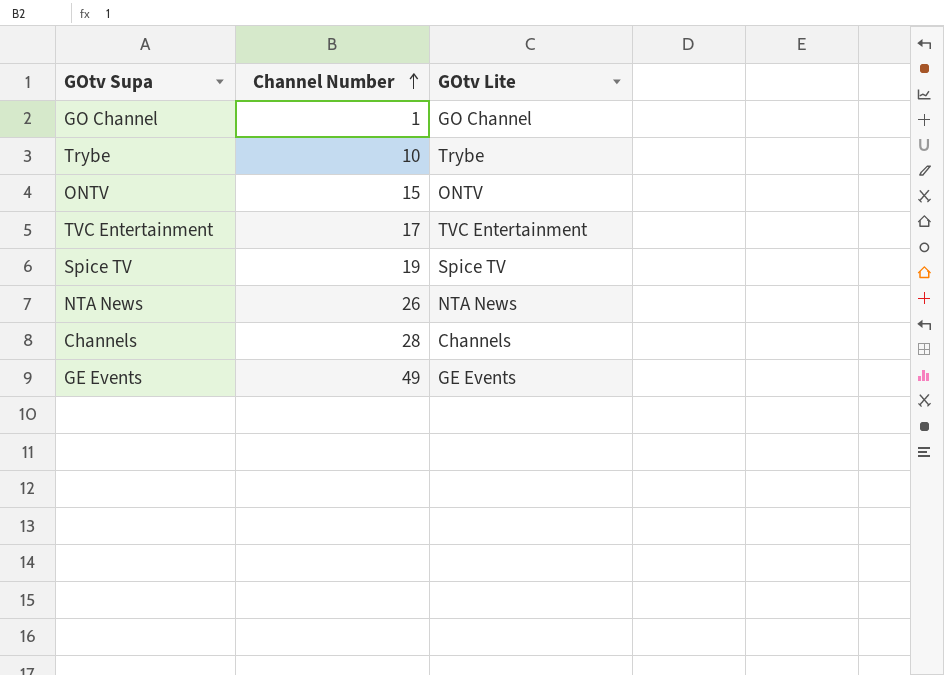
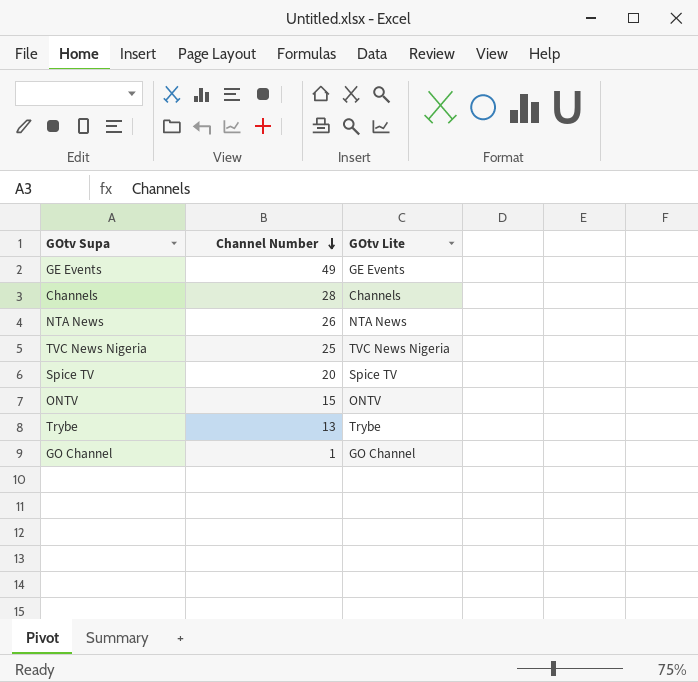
row order: Channel Number ascending -> Channel Number descending
row TVC Entertainment: 17 | TVC Entertainment -> none
row TVC News Nigeria: none -> 25 | TVC News Nigeria
Spice TV | Channel Number: 19 -> 20
Trybe | Channel Number: 10 -> 13

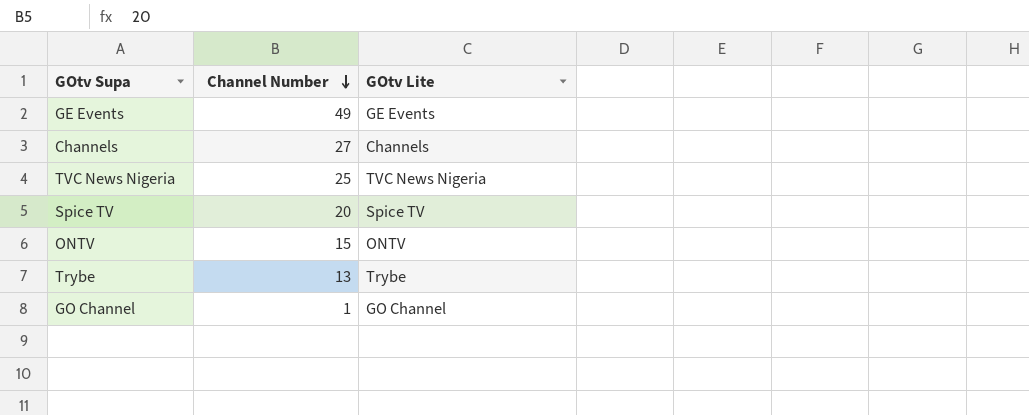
row NTA News: 26 | NTA News -> none
Channels | Channel Number: 28 -> 27

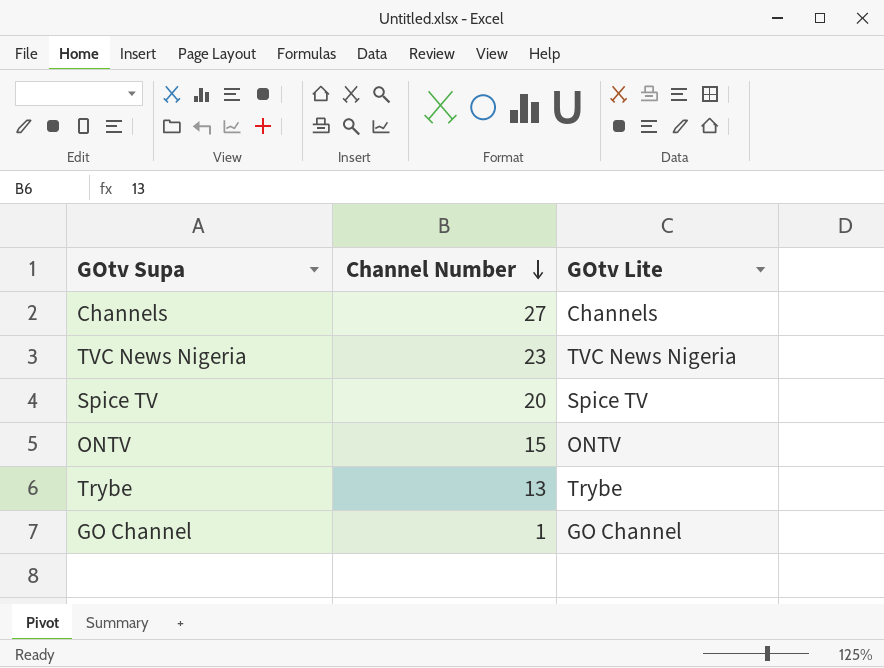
row GE Events: 49 | GE Events -> none
TVC News Nigeria | Channel Number: 25 -> 23

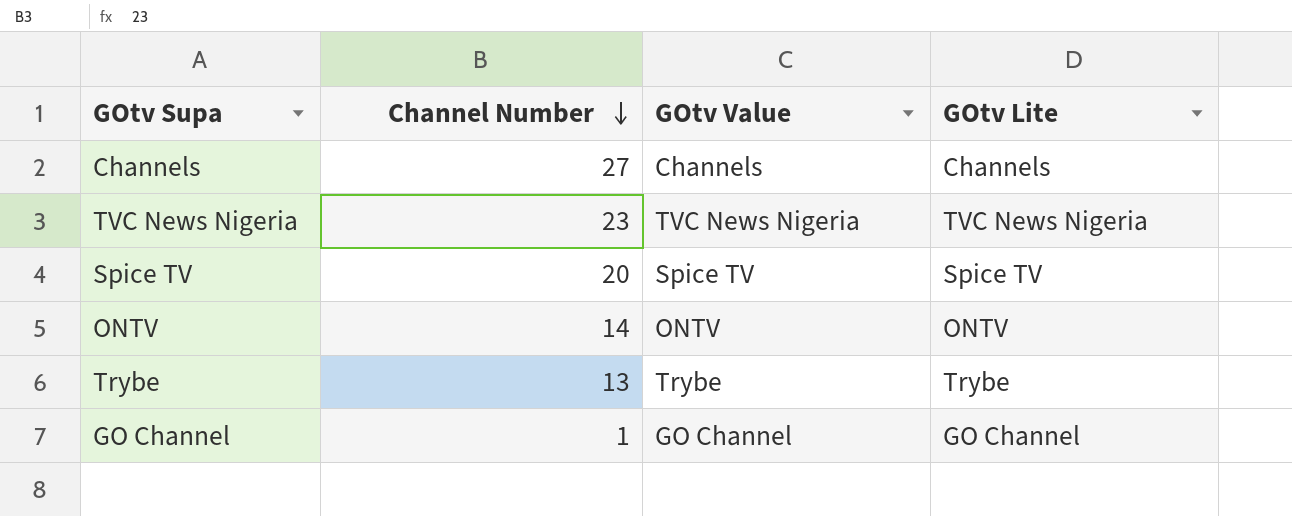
column GOtv Value | position: none -> 3
ONTV | Channel Number: 15 -> 14

